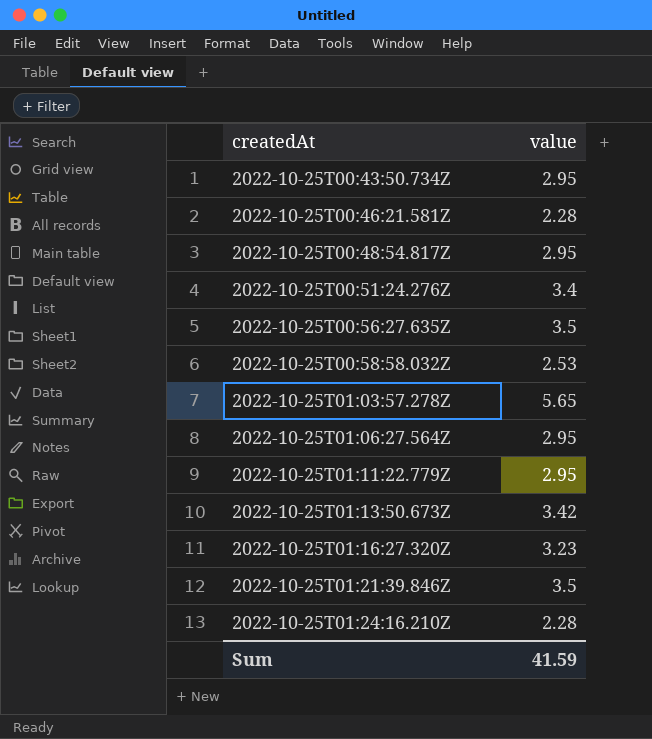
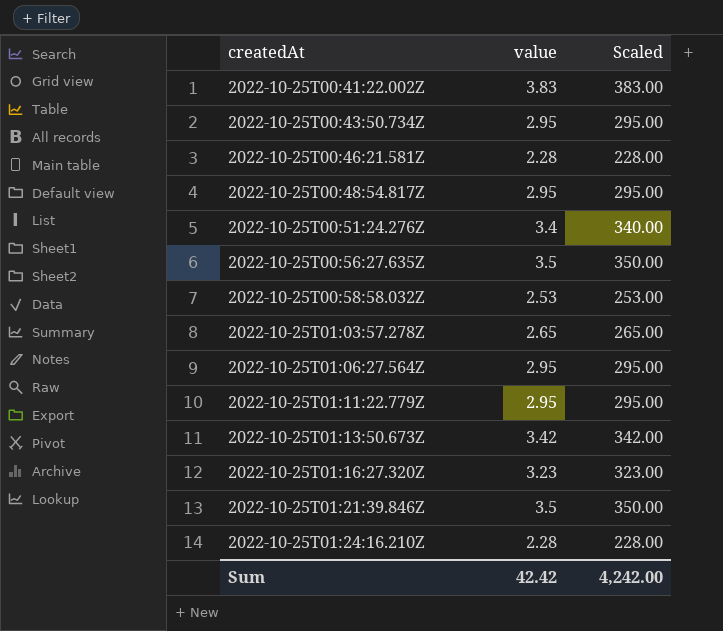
column Scaled | formula: none -> [value] * 100
row 2022-10-25T00:41:22.002Z: none -> 3.83 | 383.00
2022-10-25T01:03:57.278Z | value: 5.65 -> 2.65
Sum | value: 41.59 -> 42.42

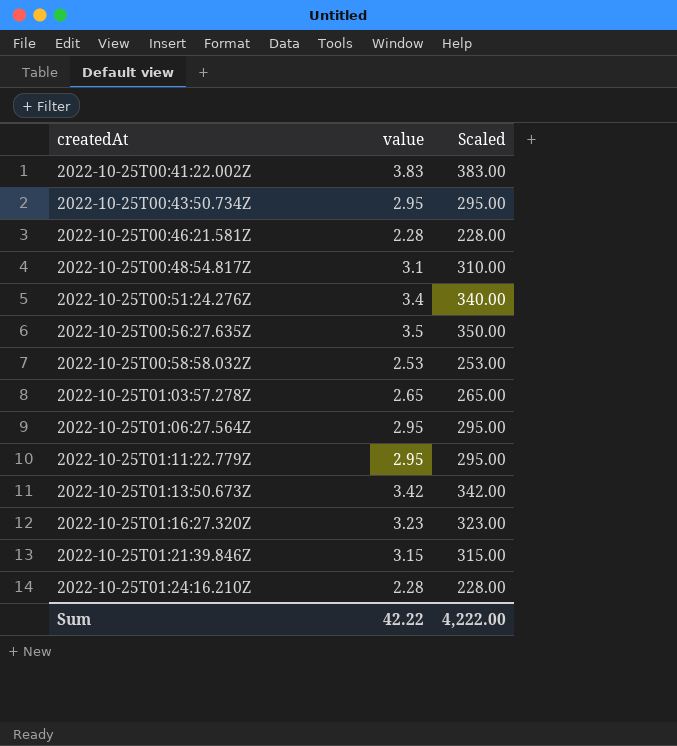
2022-10-25T00:48:54.817Z | value: 2.95 -> 3.1
2022-10-25T00:48:54.817Z | Scaled: 295.00 -> 310.00
2022-10-25T01:21:39.846Z | value: 3.5 -> 3.15
2022-10-25T01:21:39.846Z | Scaled: 350.00 -> 315.00
Sum | value: 42.42 -> 42.22
Sum | Scaled: 4,242.00 -> 4,222.00

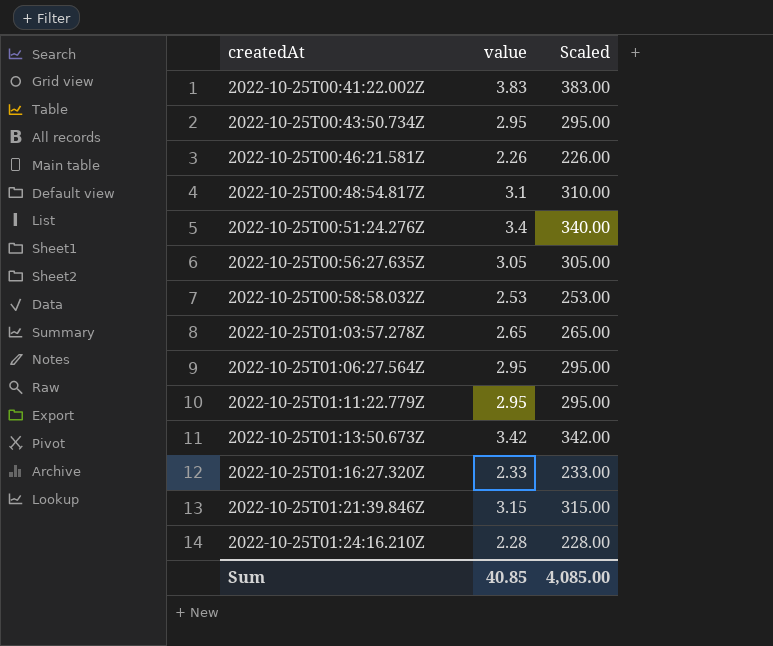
2022-10-25T00:46:21.581Z | value: 2.28 -> 2.26
2022-10-25T00:46:21.581Z | Scaled: 228.00 -> 226.00
2022-10-25T00:56:27.635Z | value: 3.5 -> 3.05
2022-10-25T00:56:27.635Z | Scaled: 350.00 -> 305.00
2022-10-25T01:16:27.320Z | value: 3.23 -> 2.33
2022-10-25T01:16:27.320Z | Scaled: 323.00 -> 233.00
Sum | value: 42.22 -> 40.85
Sum | Scaled: 4,222.00 -> 4,085.00

